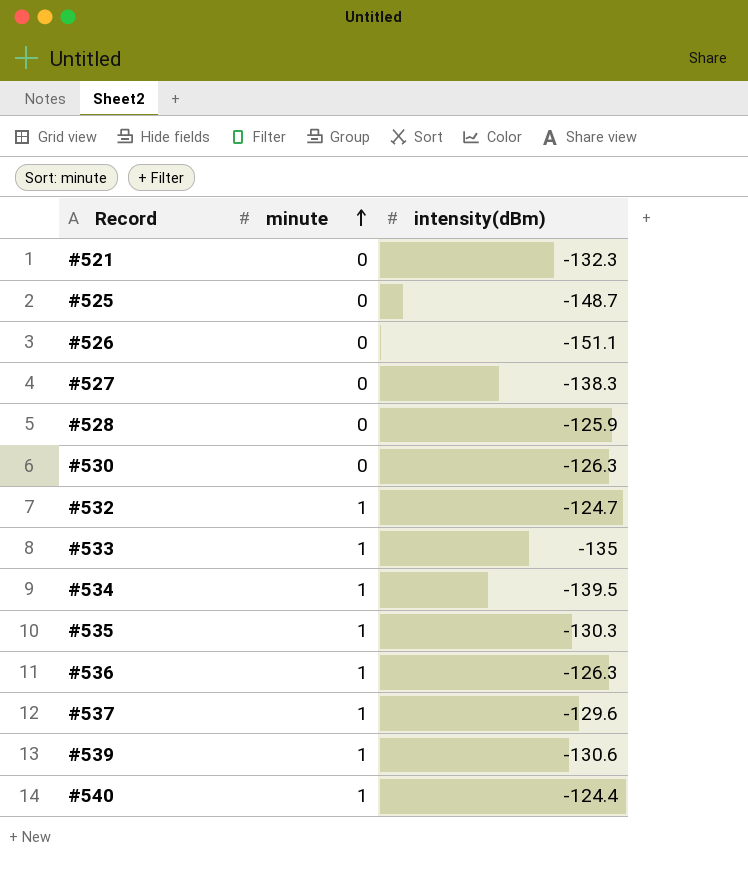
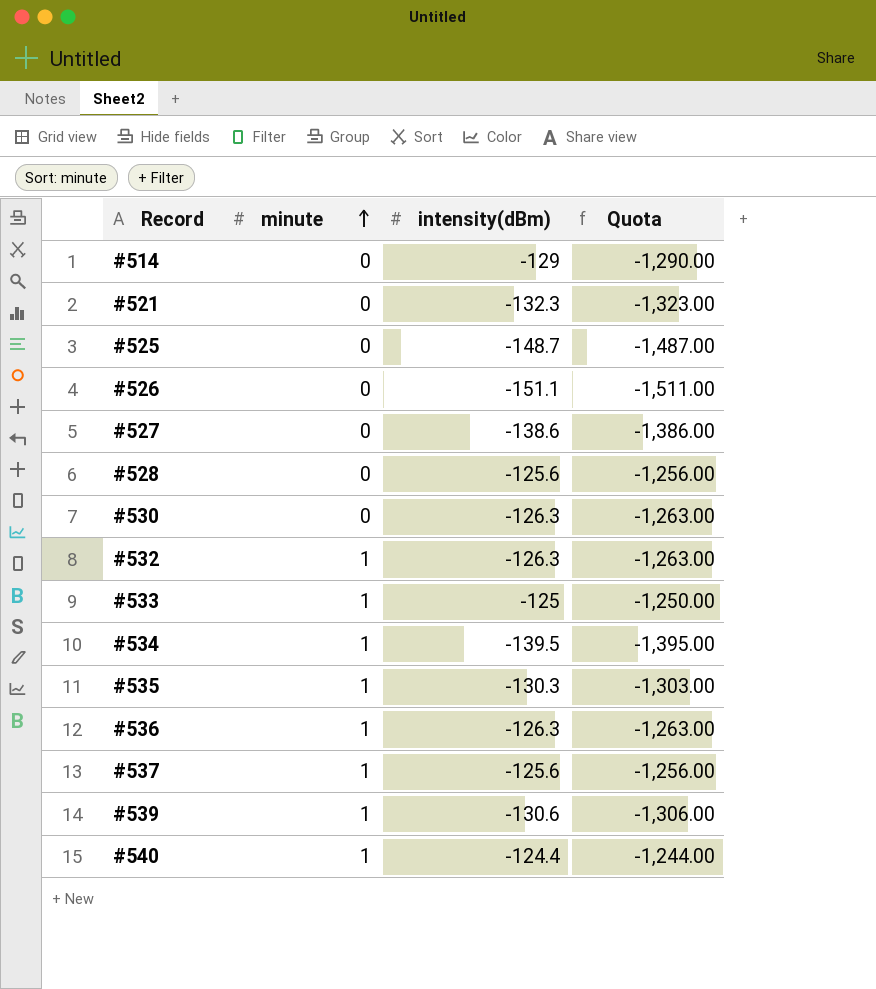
column Quota | formula: none -> [intensity(dBm)] * 10
row #514: none -> 0 | -129 | -1,290.00
#527 | intensity(dBm): -138.3 -> -138.6
#528 | intensity(dBm): -125.9 -> -125.6
#532 | intensity(dBm): -124.7 -> -126.3
#533 | intensity(dBm): -135 -> -125
#537 | intensity(dBm): -129.6 -> -125.6

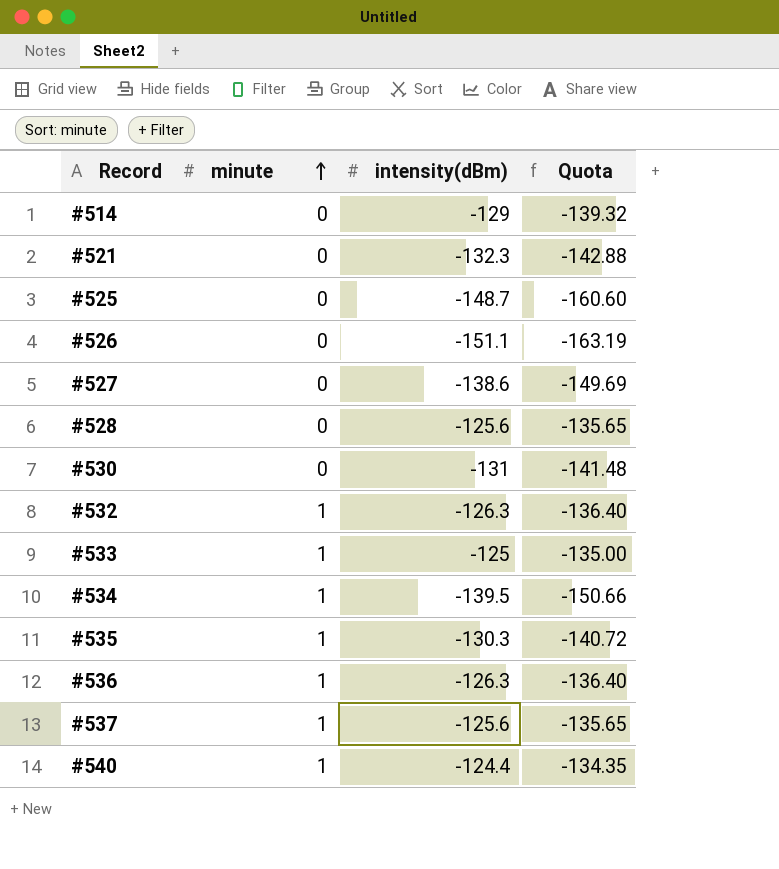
column Quota | formula: [intensity(dBm)] * 10 -> [intensity(dBm)] * 1.08
row #539: 1 | -130.6 | -1,306.00 -> none
#530 | intensity(dBm): -126.3 -> -131

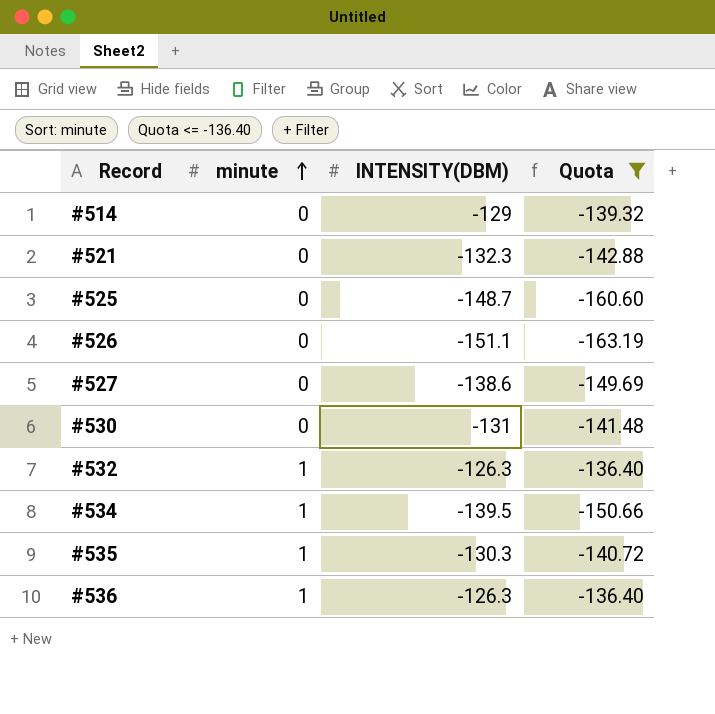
filter: none -> Quota <= -136.40
column name: intensity(dBm) -> INTENSITY(DBM)

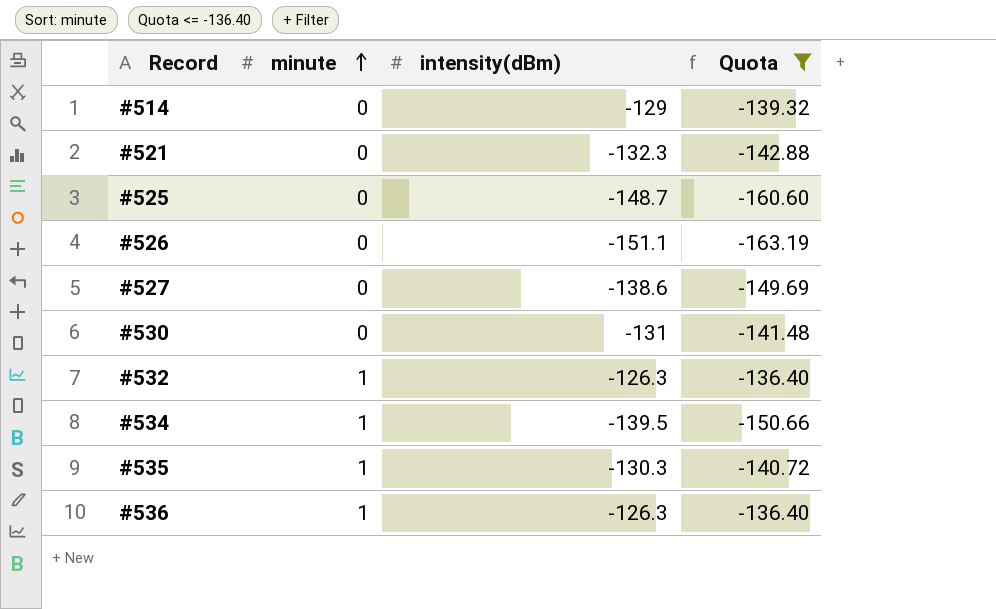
column name: INTENSITY(DBM) -> intensity(dBm)

